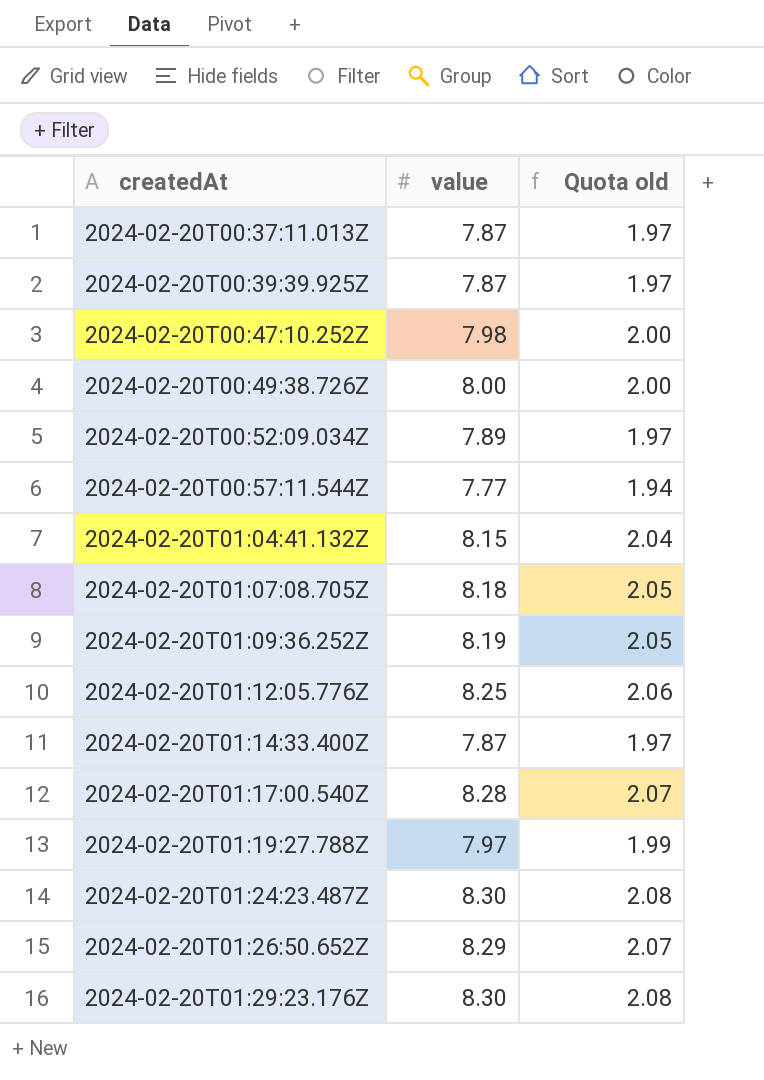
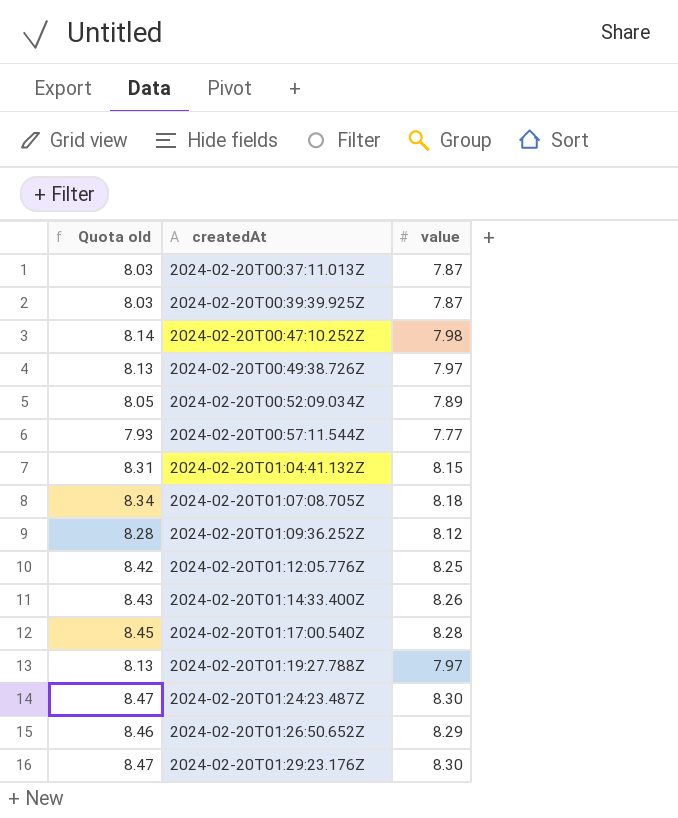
column Quota old | formula: [value] * 0.25 -> [value] * 1.02
column Quota old | position: 3 -> 1
2024-02-20T00:49:38.726Z | value: 8.00 -> 7.97
2024-02-20T01:09:36.252Z | value: 8.19 -> 8.12
2024-02-20T01:14:33.400Z | value: 7.87 -> 8.26

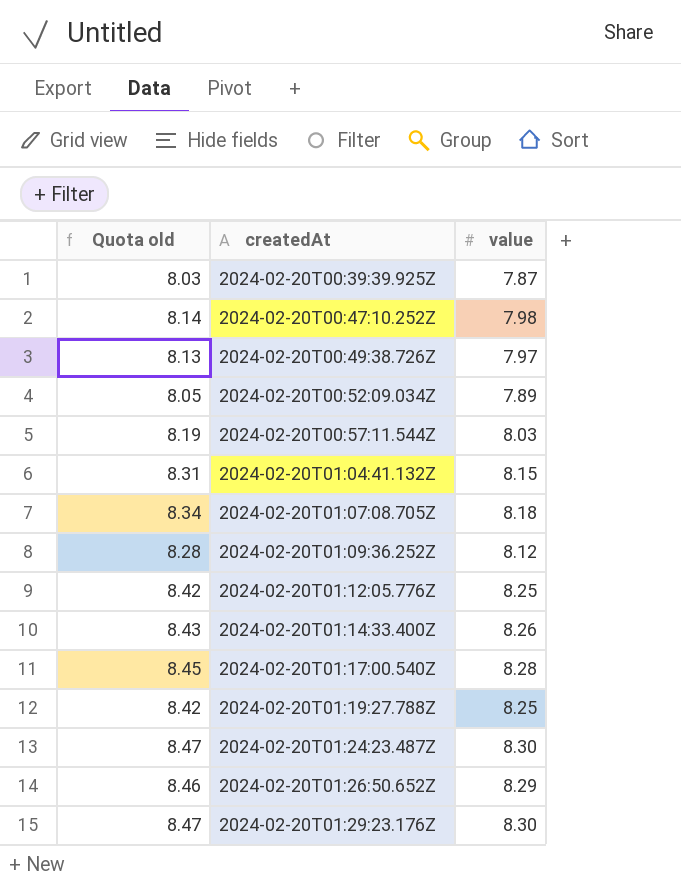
row 2024-02-20T00:37:11.013Z: 8.03 | 7.87 -> none
2024-02-20T00:57:11.544Z | Quota old: 7.93 -> 8.19
2024-02-20T00:57:11.544Z | value: 7.77 -> 8.03
2024-02-20T01:19:27.788Z | Quota old: 8.13 -> 8.42
2024-02-20T01:19:27.788Z | value: 7.97 -> 8.25

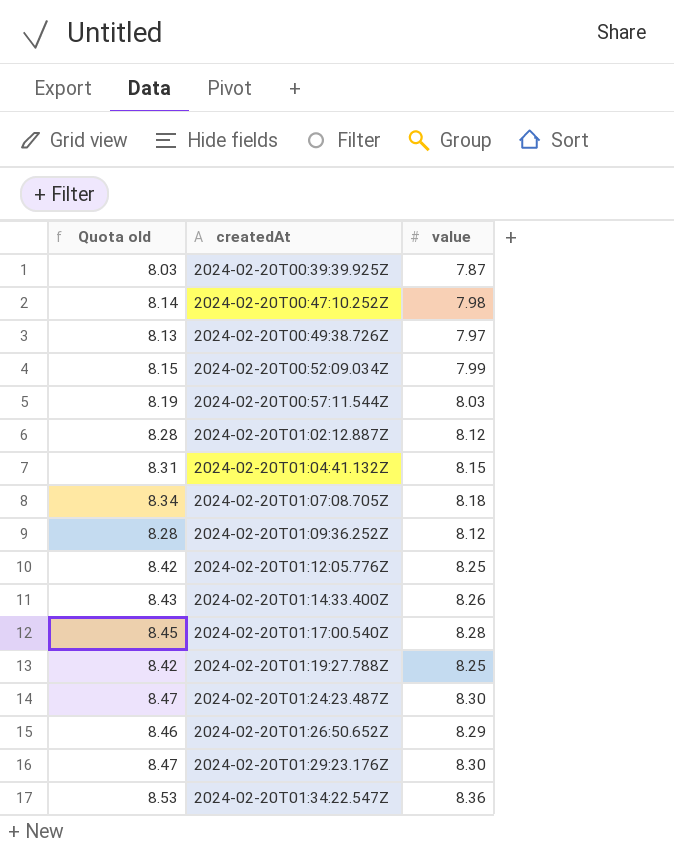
2024-02-20T00:52:09.034Z | Quota old: 8.05 -> 8.15
2024-02-20T00:52:09.034Z | value: 7.89 -> 7.99
row 2024-02-20T01:02:12.887Z: none -> 8.28 | 8.12
row 2024-02-20T01:34:22.547Z: none -> 8.53 | 8.36

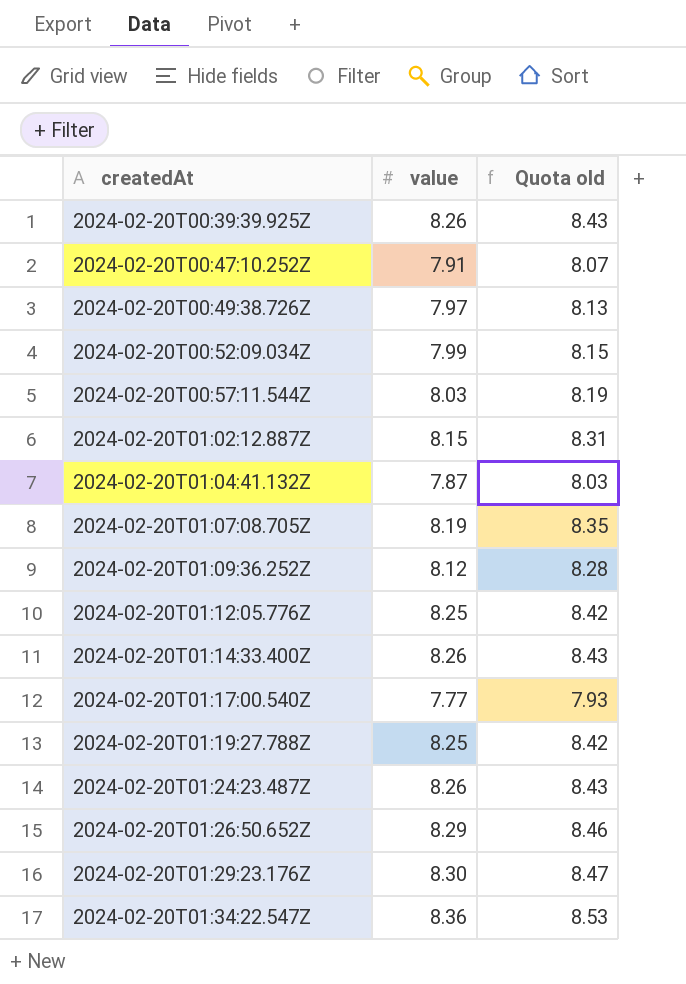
column Quota old | position: 1 -> 3
2024-02-20T00:39:39.925Z | value: 7.87 -> 8.26
2024-02-20T00:39:39.925Z | Quota old: 8.03 -> 8.43
2024-02-20T00:47:10.252Z | value: 7.98 -> 7.91
2024-02-20T00:47:10.252Z | Quota old: 8.14 -> 8.07
2024-02-20T01:02:12.887Z | value: 8.12 -> 8.15
2024-02-20T01:02:12.887Z | Quota old: 8.28 -> 8.31
2024-02-20T01:04:41.132Z | value: 8.15 -> 7.87
2024-02-20T01:04:41.132Z | Quota old: 8.31 -> 8.03
2024-02-20T01:07:08.705Z | value: 8.18 -> 8.19
2024-02-20T01:07:08.705Z | Quota old: 8.34 -> 8.35
2024-02-20T01:17:00.540Z | value: 8.28 -> 7.77
2024-02-20T01:17:00.540Z | Quota old: 8.45 -> 7.93
2024-02-20T01:24:23.487Z | value: 8.30 -> 8.26
2024-02-20T01:24:23.487Z | Quota old: 8.47 -> 8.43

